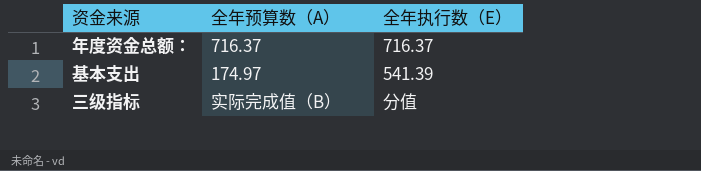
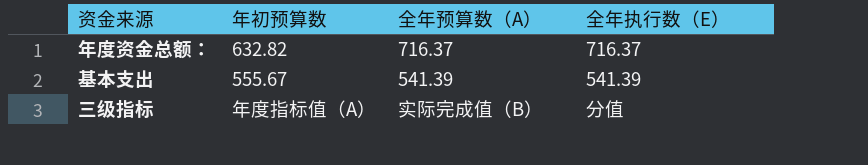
column 年初预算数 | position: none -> 2
基本支出 | 全年预算数（A）: 174.97 -> 541.39

